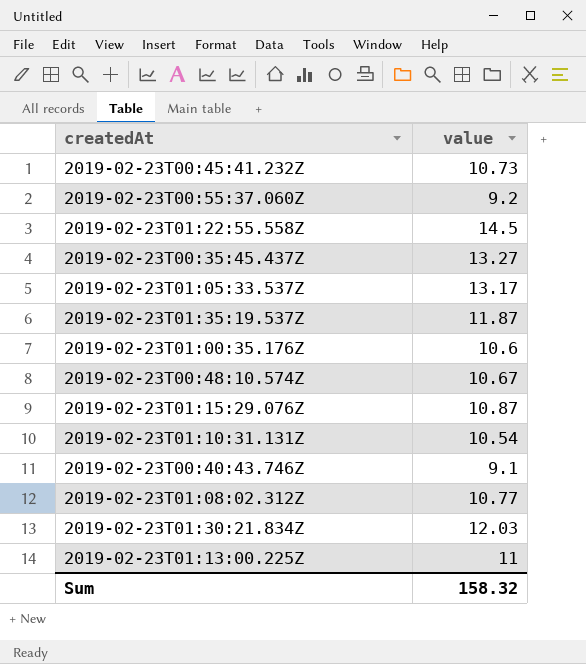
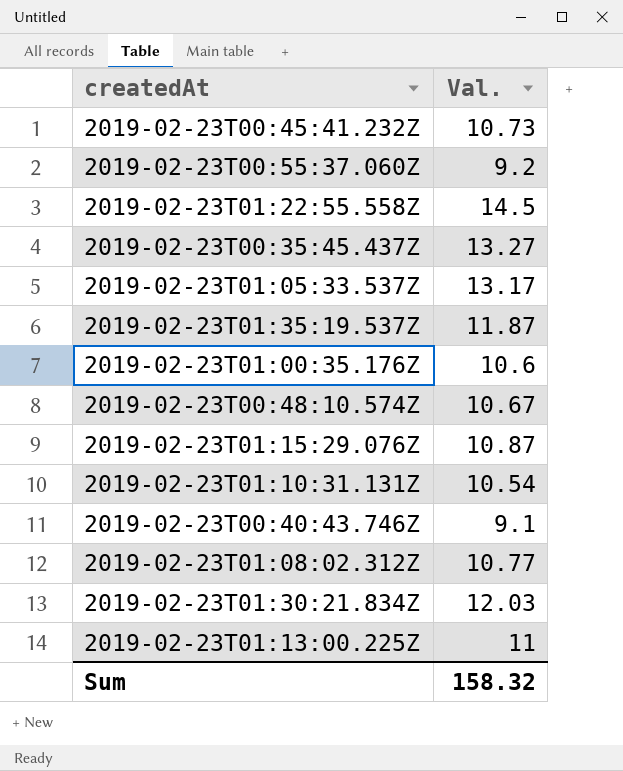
column name: value -> Val.

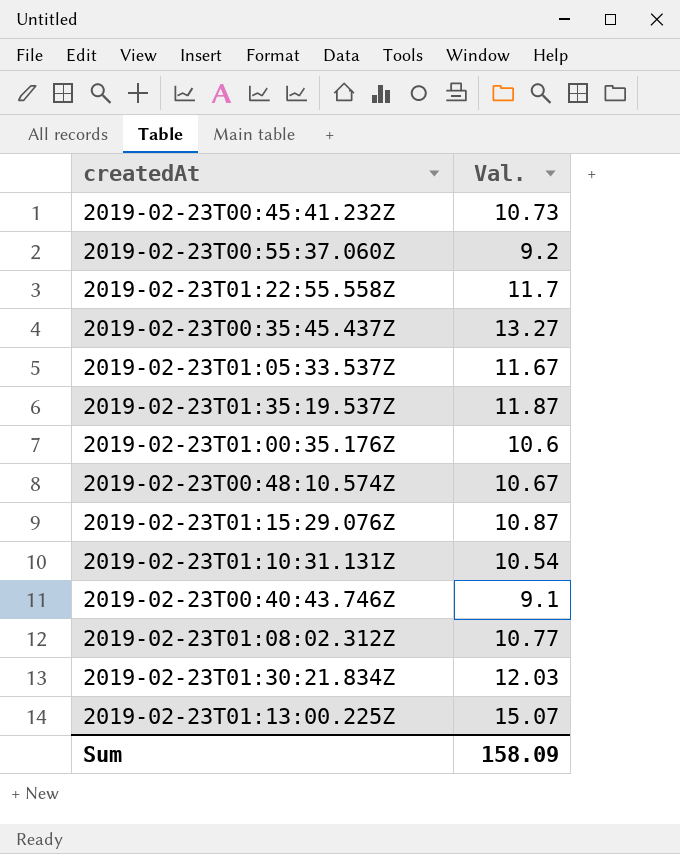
2019-02-23T01:22:55.558Z | Val.: 14.5 -> 11.7
2019-02-23T01:05:33.537Z | Val.: 13.17 -> 11.67
2019-02-23T01:13:00.225Z | Val.: 11 -> 15.07
Sum | Val.: 158.32 -> 158.09

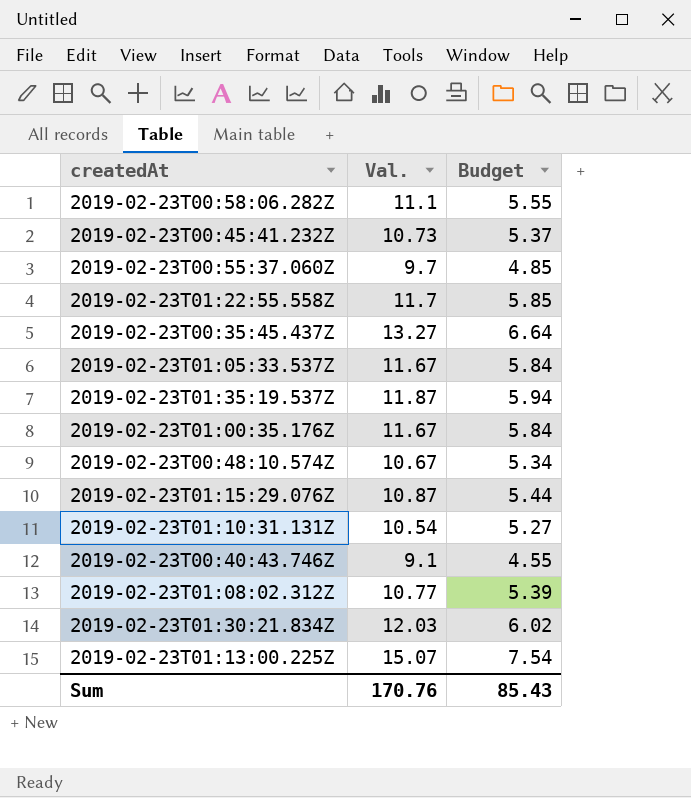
column Budget | formula: none -> [Val.] * 0.5
row 2019-02-23T00:58:06.282Z: none -> 11.1 | 5.55
2019-02-23T00:55:37.060Z | Val.: 9.2 -> 9.7
2019-02-23T01:00:35.176Z | Val.: 10.6 -> 11.67
Sum | Val.: 158.09 -> 170.76

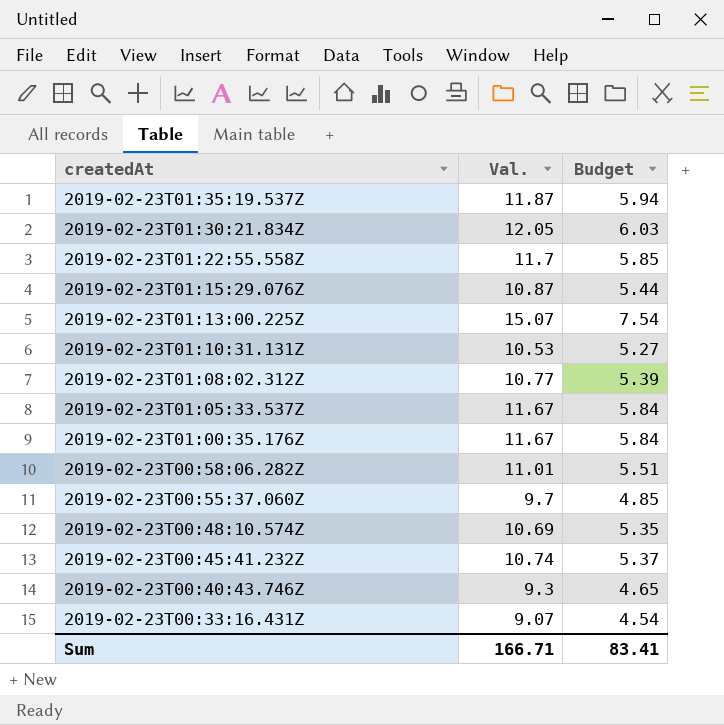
row order: none -> createdAt descending
row 2019-02-23T00:35:45.437Z: 13.27 | 6.64 -> none
2019-02-23T01:30:21.834Z | Val.: 12.03 -> 12.05
2019-02-23T01:30:21.834Z | Budget: 6.02 -> 6.03
2019-02-23T01:10:31.131Z | Val.: 10.54 -> 10.53
2019-02-23T00:58:06.282Z | Val.: 11.1 -> 11.01
2019-02-23T00:58:06.282Z | Budget: 5.55 -> 5.51
2019-02-23T00:48:10.574Z | Val.: 10.67 -> 10.69
2019-02-23T00:48:10.574Z | Budget: 5.34 -> 5.35
2019-02-23T00:45:41.232Z | Val.: 10.73 -> 10.74
2019-02-23T00:40:43.746Z | Val.: 9.1 -> 9.3
2019-02-23T00:40:43.746Z | Budget: 4.55 -> 4.65
row 2019-02-23T00:33:16.431Z: none -> 9.07 | 4.54
Sum | Val.: 170.76 -> 166.71
Sum | Budget: 85.43 -> 83.41

